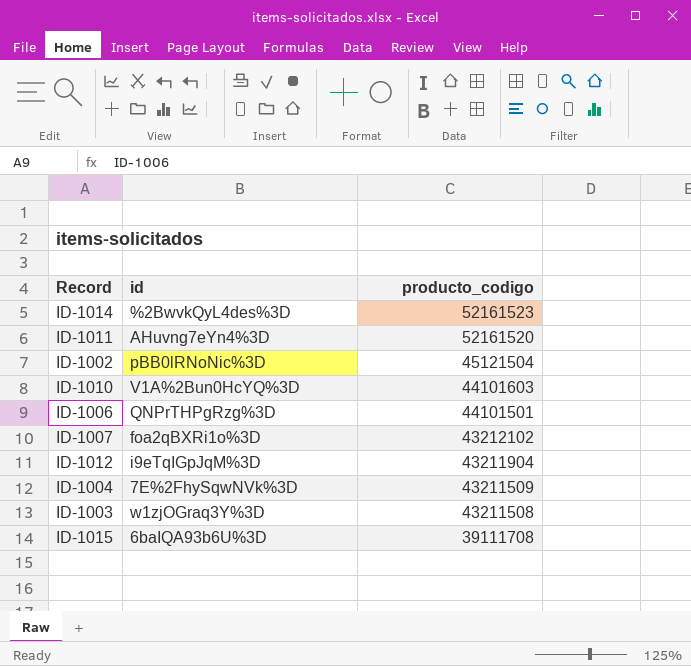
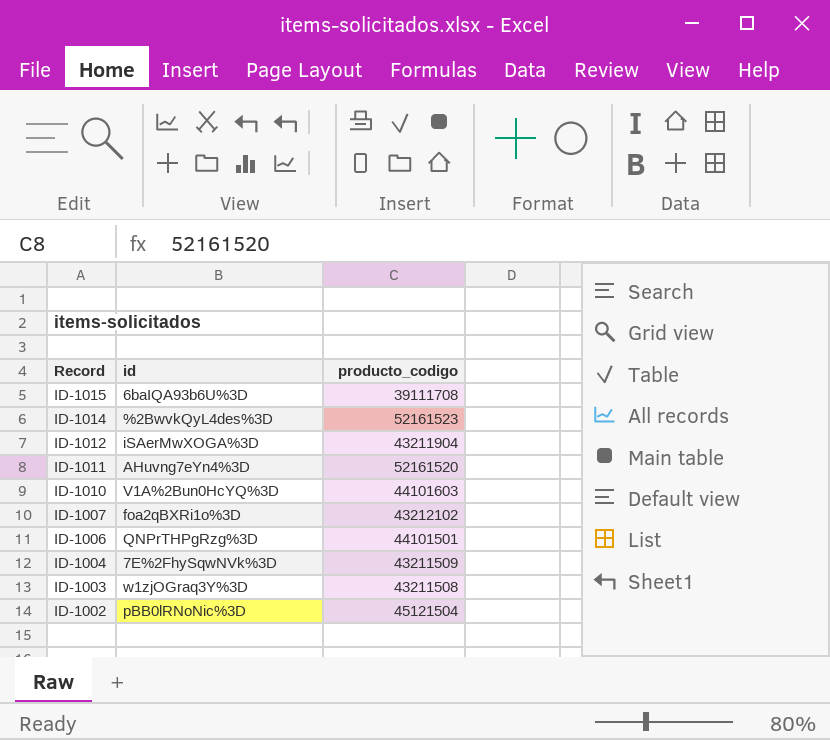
row order: producto_codigo descending -> Record descending
ID-1012 | id: i9eTqIGpJqM%3D -> iSAerMwXOGA%3D

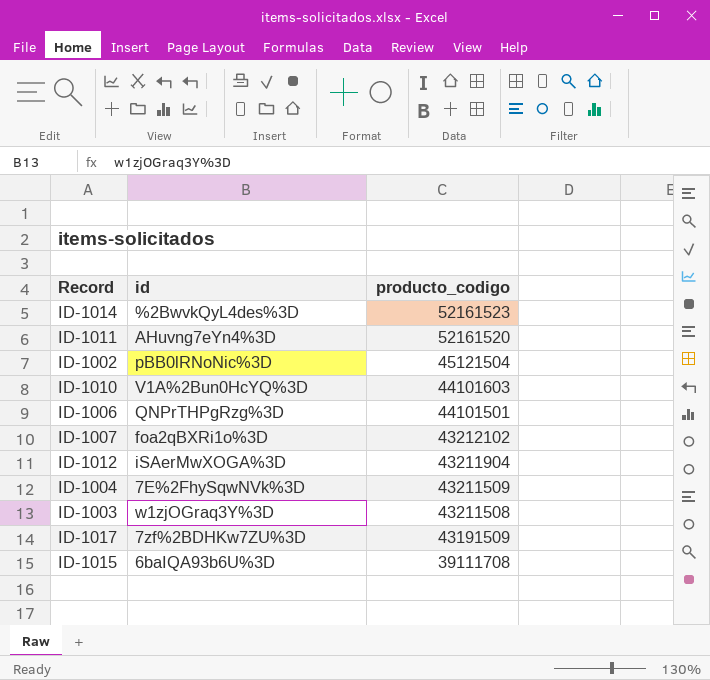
row order: Record descending -> producto_codigo descending
row ID-1017: none -> 7zf%2BDHKw7ZU%3D | 43191509

